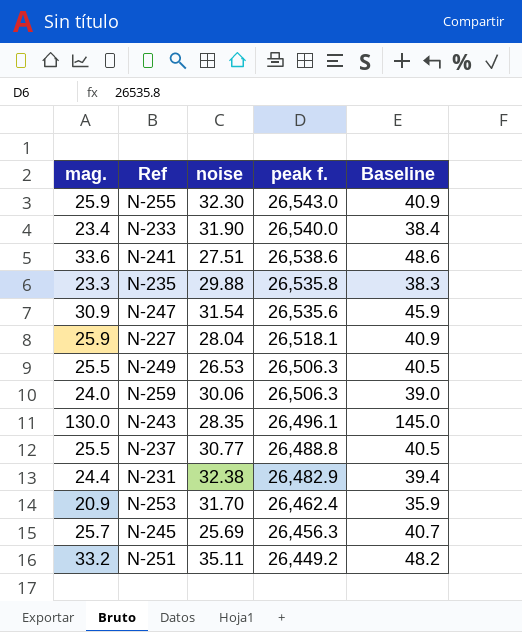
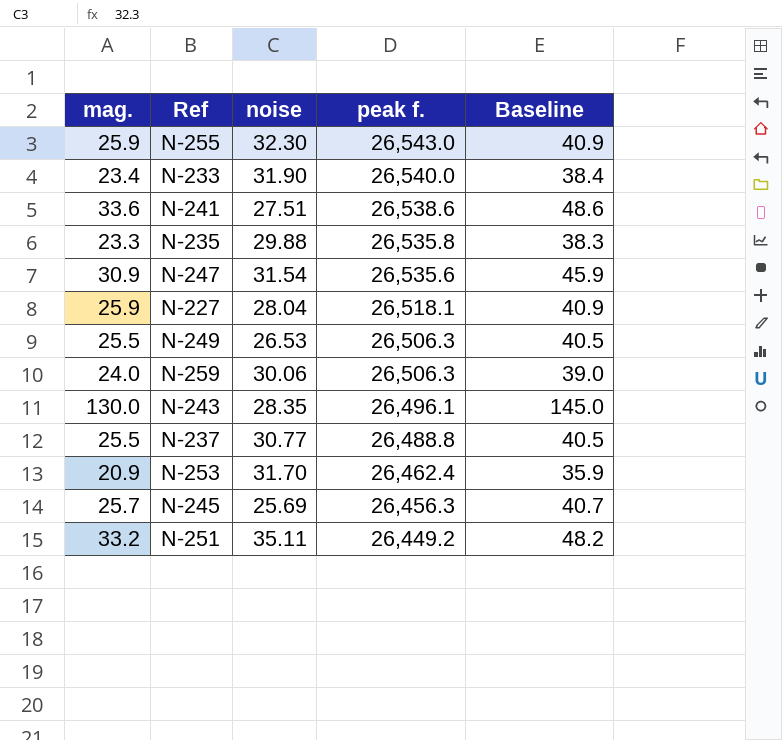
row N-231: 24.4 | 32.38 | 26,482.9 | 39.4 -> none

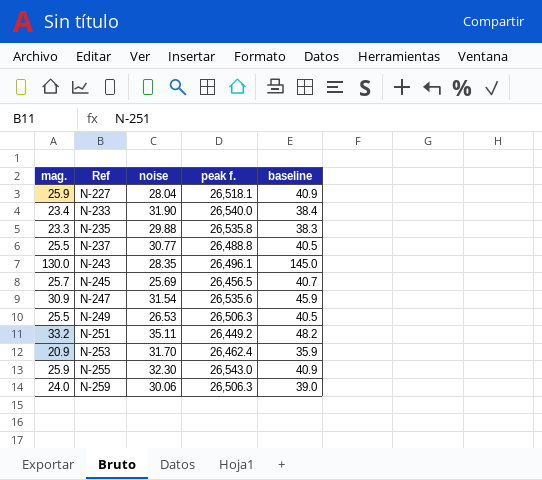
row order: peak f. descending -> Ref ascending
column name: Baseline -> baseline
row N-241: 33.6 | 27.51 | 26,538.6 | 48.6 -> none
N-245 | peak f.: 26,456.3 -> 26,456.5

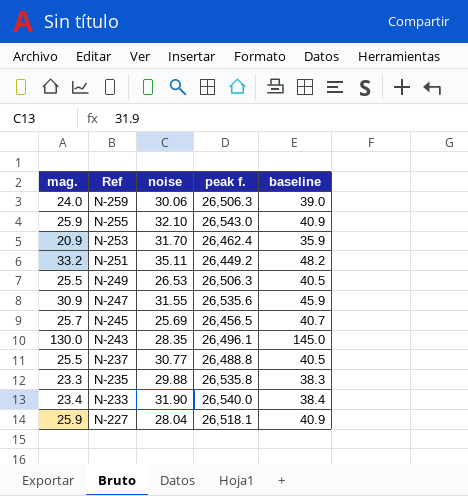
row order: Ref ascending -> Ref descending
N-255 | noise: 32.30 -> 32.10
N-247 | noise: 31.54 -> 31.55

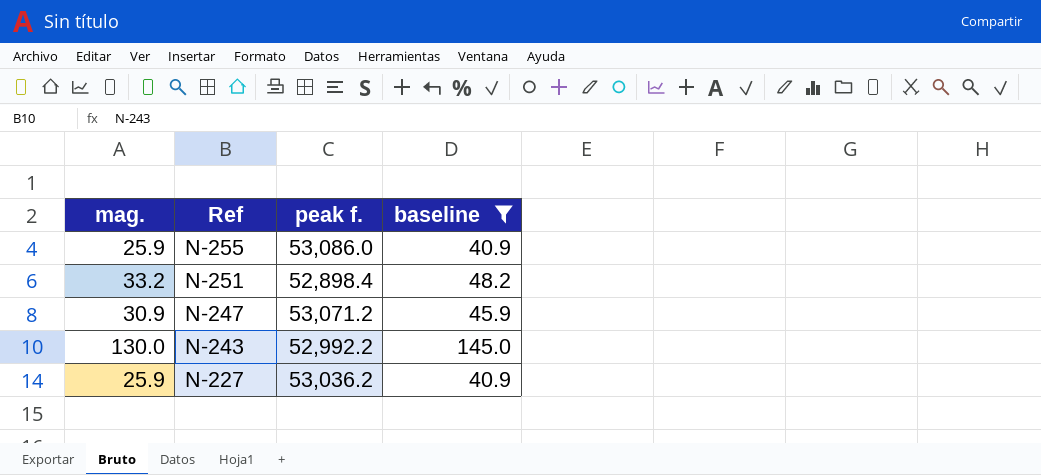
filter: none -> baseline >= 40.9
column noise | position: 3 -> none
N-255 | peak f.: 26,543.0 -> 53,086.0
N-251 | peak f.: 26,449.2 -> 52,898.4
N-247 | peak f.: 26,535.6 -> 53,071.2
N-243 | peak f.: 26,496.1 -> 52,992.2
N-227 | peak f.: 26,518.1 -> 53,036.2

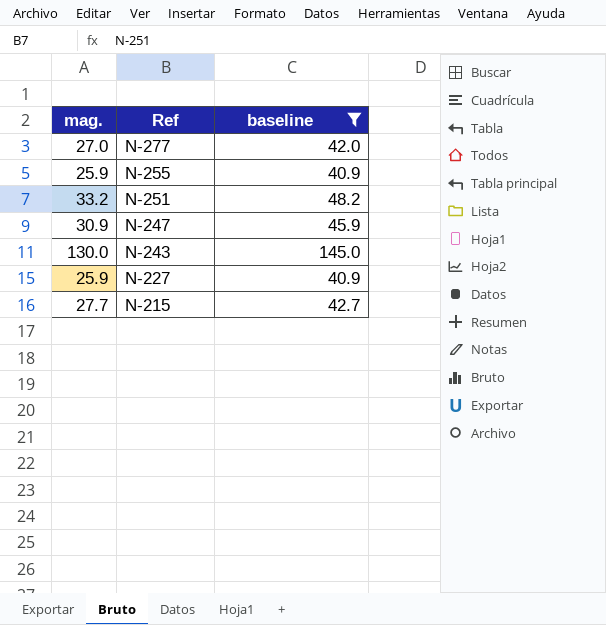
column peak f. | position: 3 -> none
row N-277: none -> 27.0 | 42.0
row N-215: none -> 27.7 | 42.7

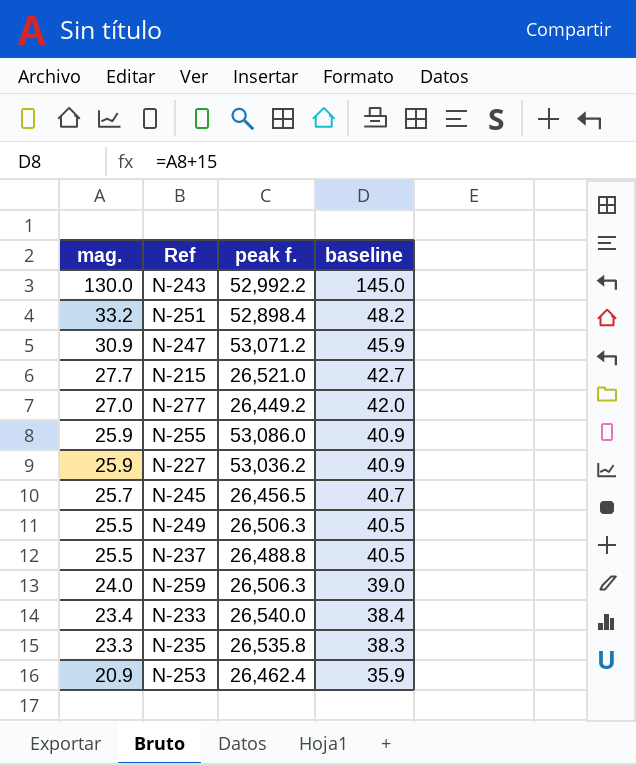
filter: baseline >= 40.9 -> none
row order: Ref descending -> mag. descending
column peak f. | position: none -> 3

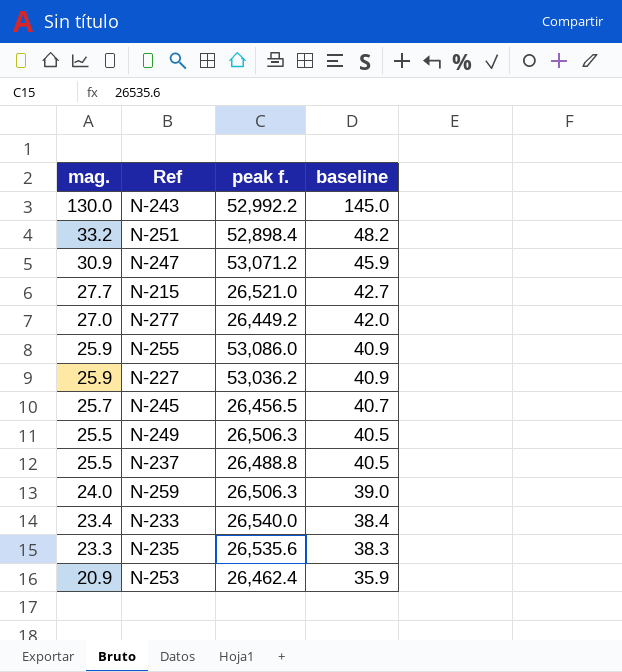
N-235 | peak f.: 26,535.8 -> 26,535.6

